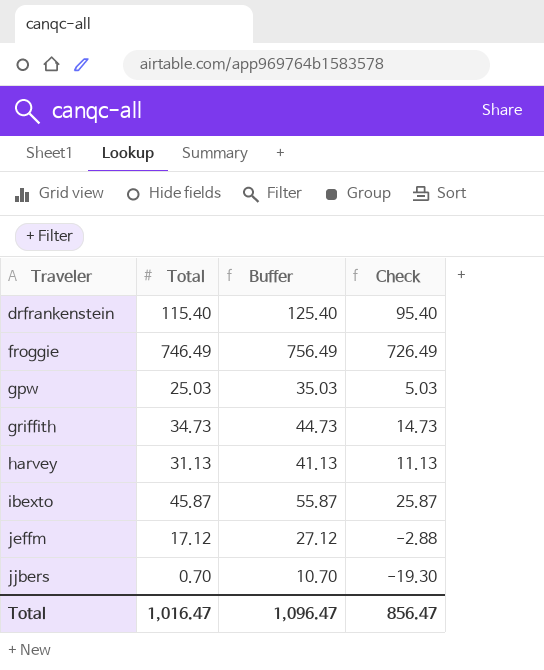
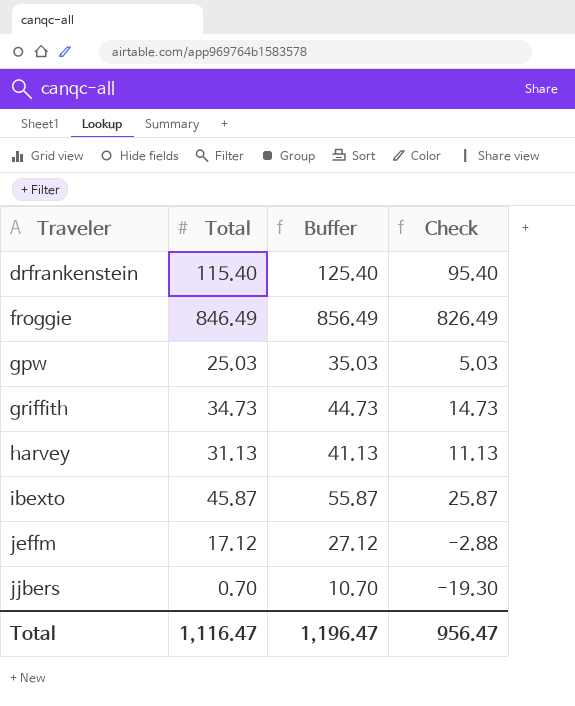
froggie | Total: 746.49 -> 846.49
froggie | Buffer: 756.49 -> 856.49
froggie | Check: 726.49 -> 826.49
Total | Total: 1,016.47 -> 1,116.47
Total | Buffer: 1,096.47 -> 1,196.47
Total | Check: 856.47 -> 956.47

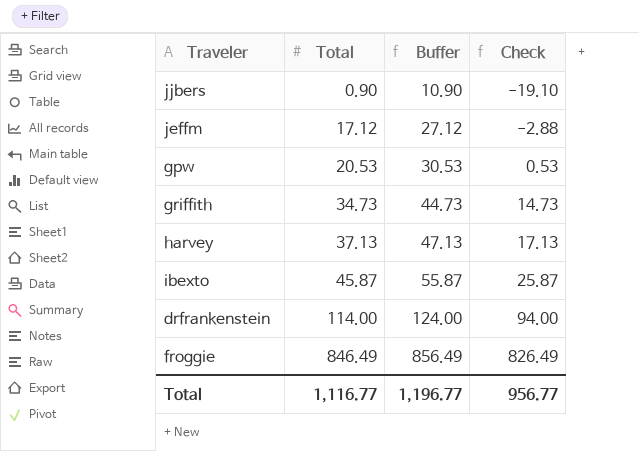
row order: Traveler ascending -> Total ascending
jjbers | Total: 0.70 -> 0.90
jjbers | Buffer: 10.70 -> 10.90
jjbers | Check: -19.30 -> -19.10
gpw | Total: 25.03 -> 20.53
gpw | Buffer: 35.03 -> 30.53
gpw | Check: 5.03 -> 0.53
harvey | Total: 31.13 -> 37.13
harvey | Buffer: 41.13 -> 47.13
harvey | Check: 11.13 -> 17.13
drfrankenstein | Total: 115.40 -> 114.00
drfrankenstein | Buffer: 125.40 -> 124.00
drfrankenstein | Check: 95.40 -> 94.00
Total | Total: 1,116.47 -> 1,116.77
Total | Buffer: 1,196.47 -> 1,196.77
Total | Check: 956.47 -> 956.77

